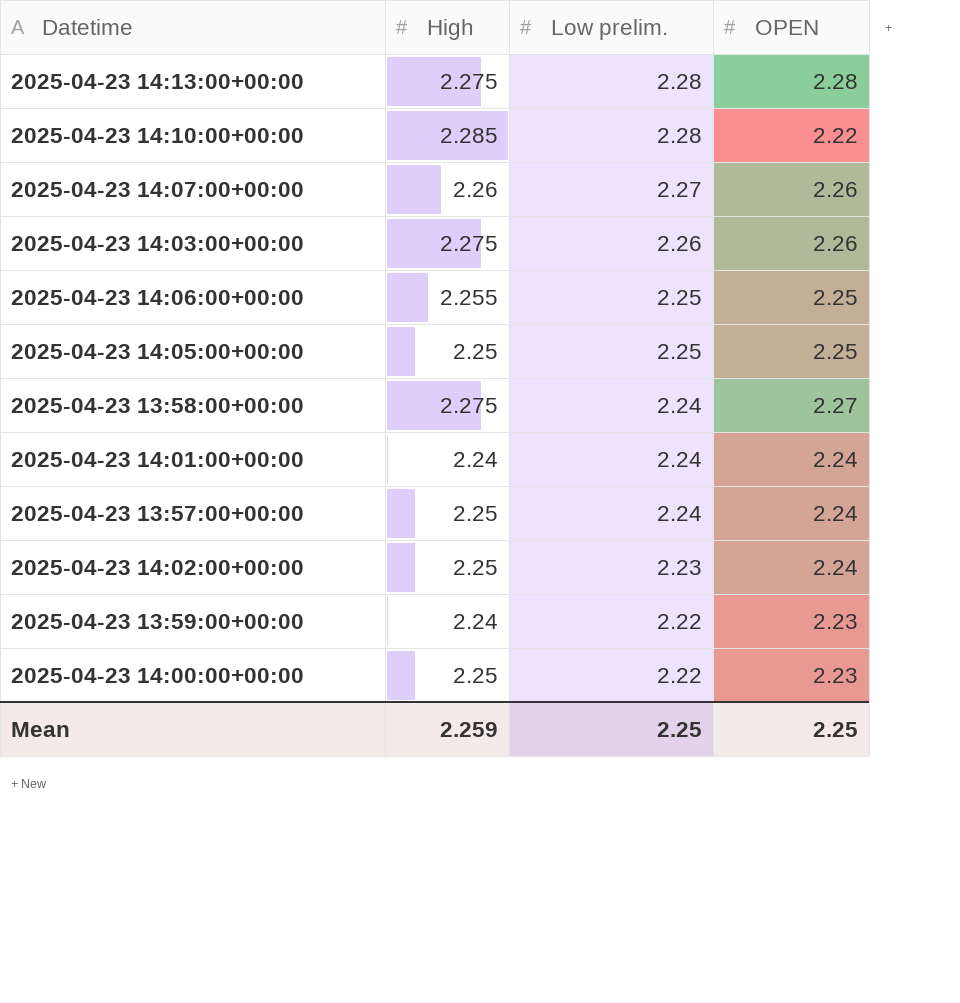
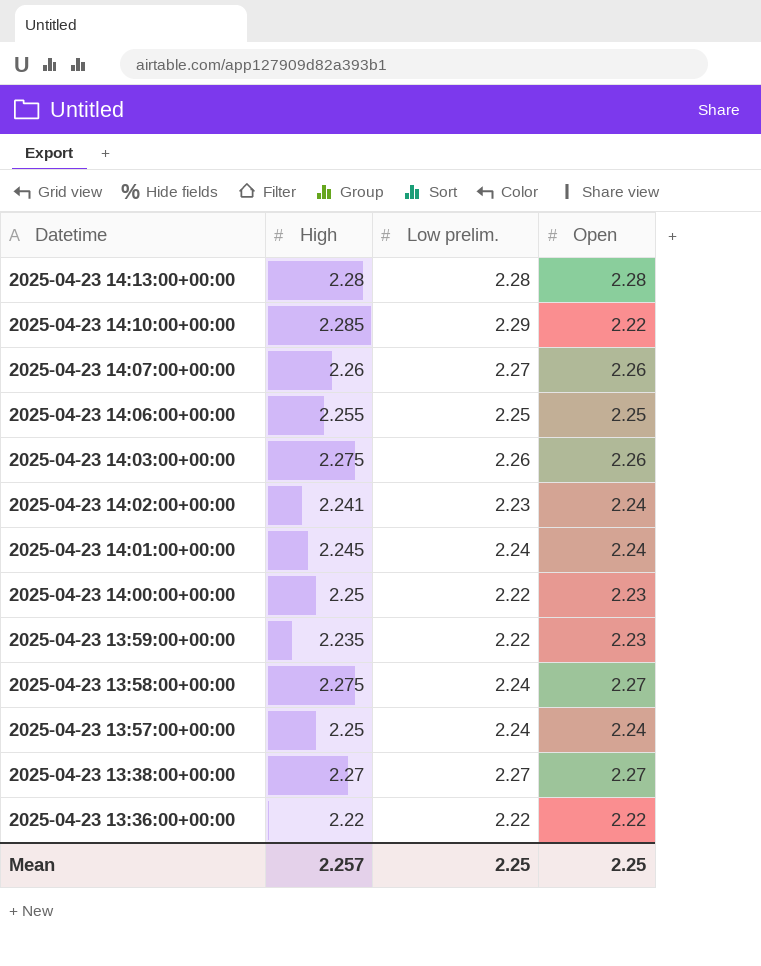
row order: Low prelim. descending -> Datetime descending
column name: OPEN -> Open
row 2025-04-23 14:05:00+00:00: 2.25 | 2.25 | 2.25 -> none
2025-04-23 14:13:00+00:00 | High: 2.275 -> 2.28
2025-04-23 14:10:00+00:00 | Low prelim.: 2.28 -> 2.29
2025-04-23 14:02:00+00:00 | High: 2.25 -> 2.241
2025-04-23 14:01:00+00:00 | High: 2.24 -> 2.245
2025-04-23 13:59:00+00:00 | High: 2.24 -> 2.235
row 2025-04-23 13:38:00+00:00: none -> 2.27 | 2.27 | 2.27
row 2025-04-23 13:36:00+00:00: none -> 2.22 | 2.22 | 2.22
Mean | High: 2.259 -> 2.257

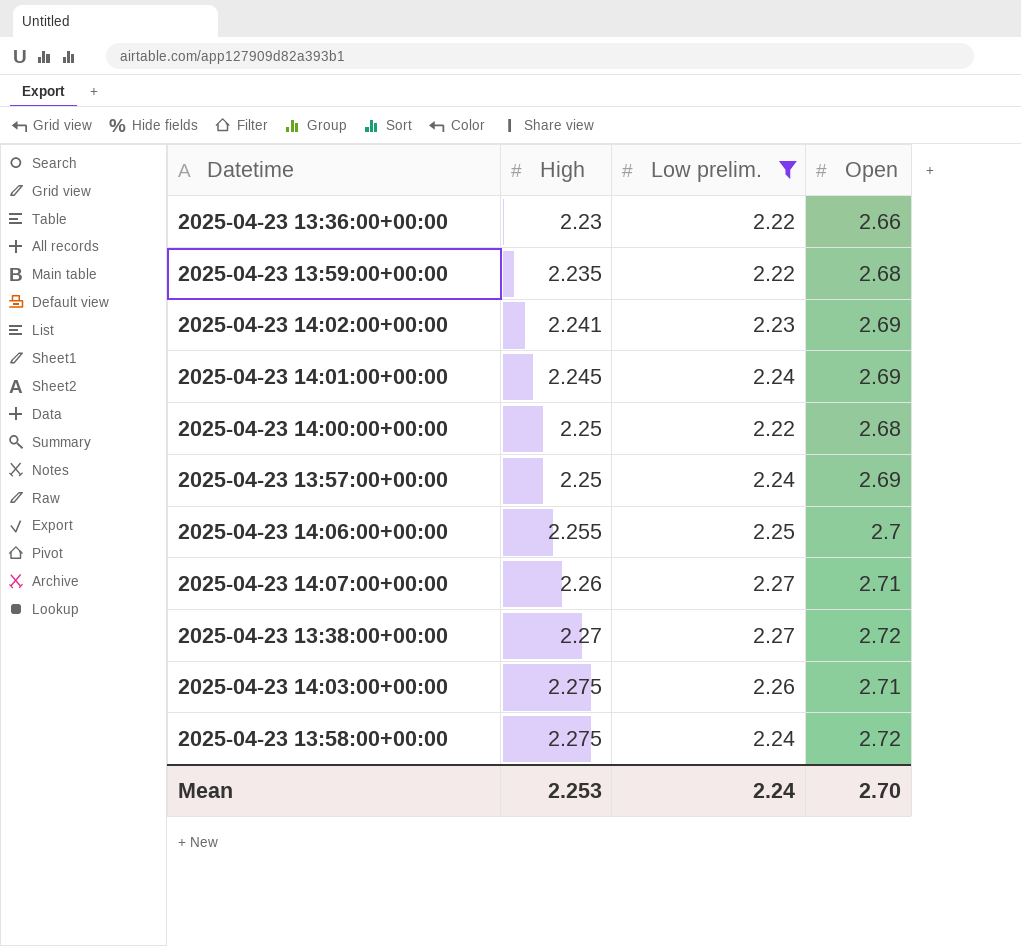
filter: none -> Low prelim. <= 2.27
row order: Datetime descending -> High ascending
2025-04-23 13:36:00+00:00 | High: 2.22 -> 2.23
2025-04-23 13:36:00+00:00 | Open: 2.22 -> 2.66
2025-04-23 13:59:00+00:00 | Open: 2.23 -> 2.68
2025-04-23 14:02:00+00:00 | Open: 2.24 -> 2.69
2025-04-23 14:01:00+00:00 | Open: 2.24 -> 2.69
2025-04-23 14:00:00+00:00 | Open: 2.23 -> 2.68
2025-04-23 13:57:00+00:00 | Open: 2.24 -> 2.69
2025-04-23 14:06:00+00:00 | Open: 2.25 -> 2.7
2025-04-23 14:07:00+00:00 | Open: 2.26 -> 2.71
2025-04-23 13:38:00+00:00 | Open: 2.27 -> 2.72
2025-04-23 14:03:00+00:00 | Open: 2.26 -> 2.71
2025-04-23 13:58:00+00:00 | Open: 2.27 -> 2.72
Mean | High: 2.257 -> 2.253
Mean | Low prelim.: 2.25 -> 2.24
Mean | Open: 2.25 -> 2.70

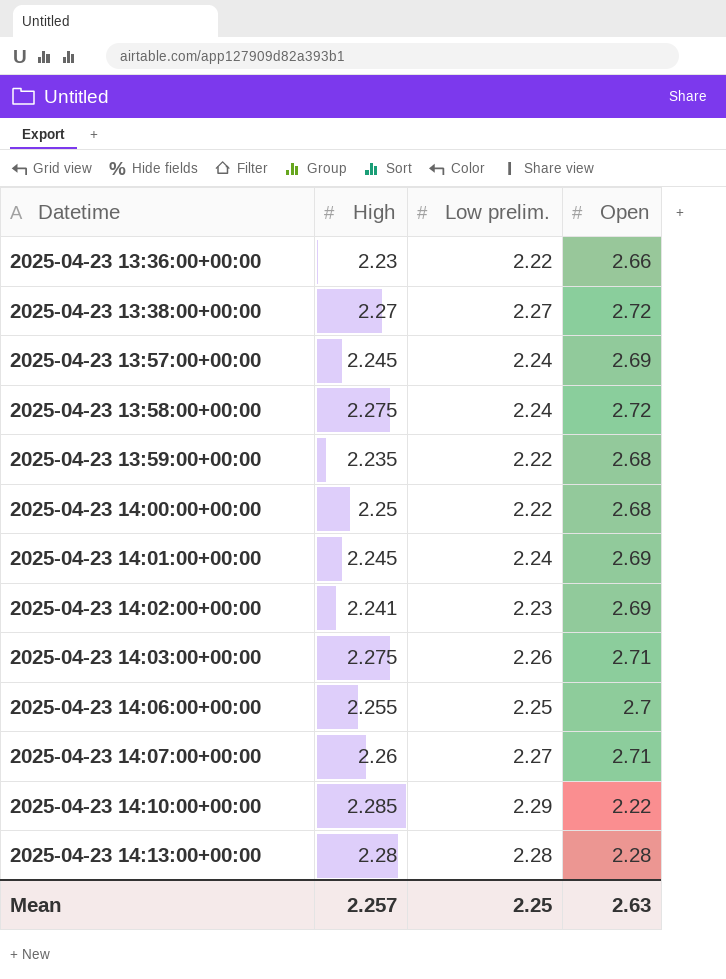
filter: Low prelim. <= 2.27 -> none
row order: High ascending -> Datetime ascending
2025-04-23 13:57:00+00:00 | High: 2.25 -> 2.245
Mean | High: 2.253 -> 2.257
Mean | Low prelim.: 2.24 -> 2.25
Mean | Open: 2.70 -> 2.63

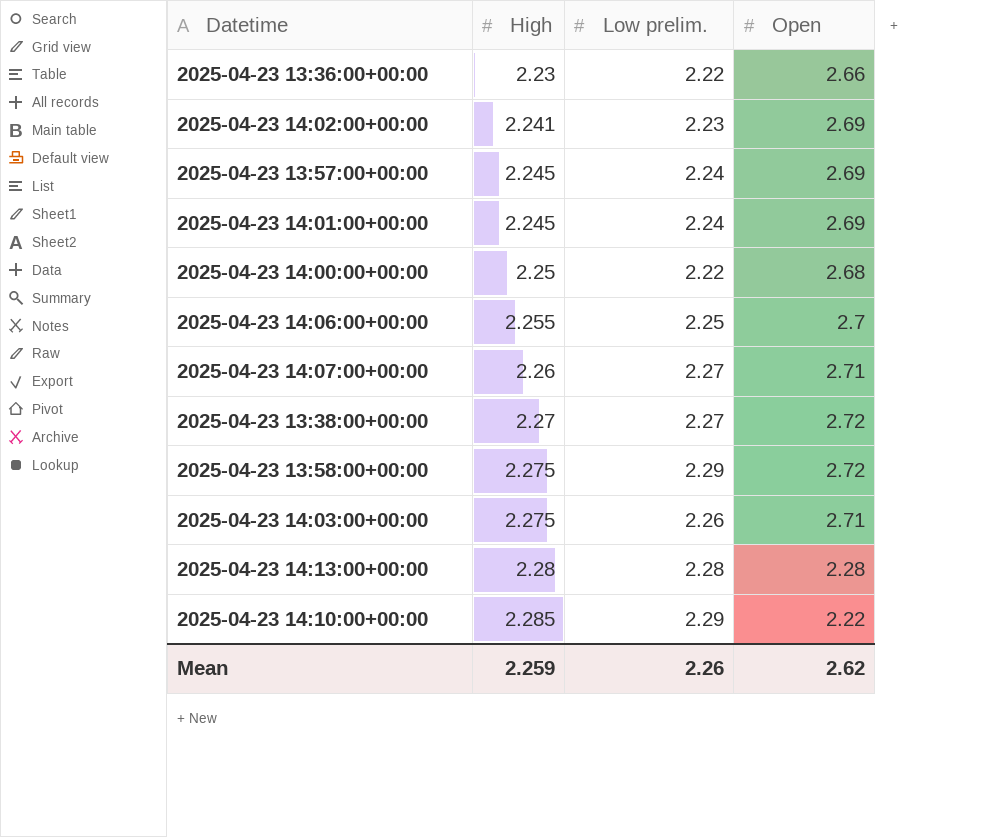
row order: Datetime ascending -> High ascending
row 2025-04-23 13:59:00+00:00: 2.235 | 2.22 | 2.68 -> none
2025-04-23 13:58:00+00:00 | Low prelim.: 2.24 -> 2.29
Mean | High: 2.257 -> 2.259
Mean | Low prelim.: 2.25 -> 2.26
Mean | Open: 2.63 -> 2.62

